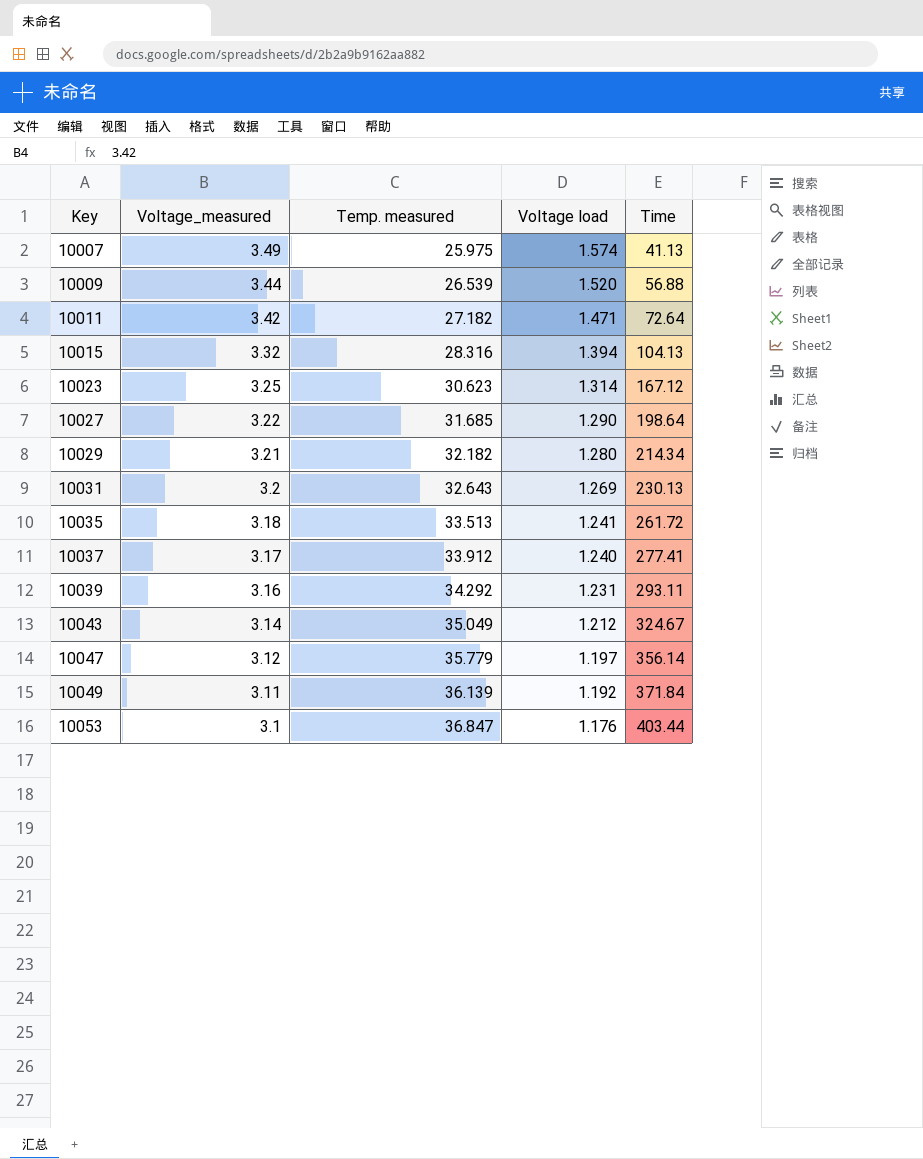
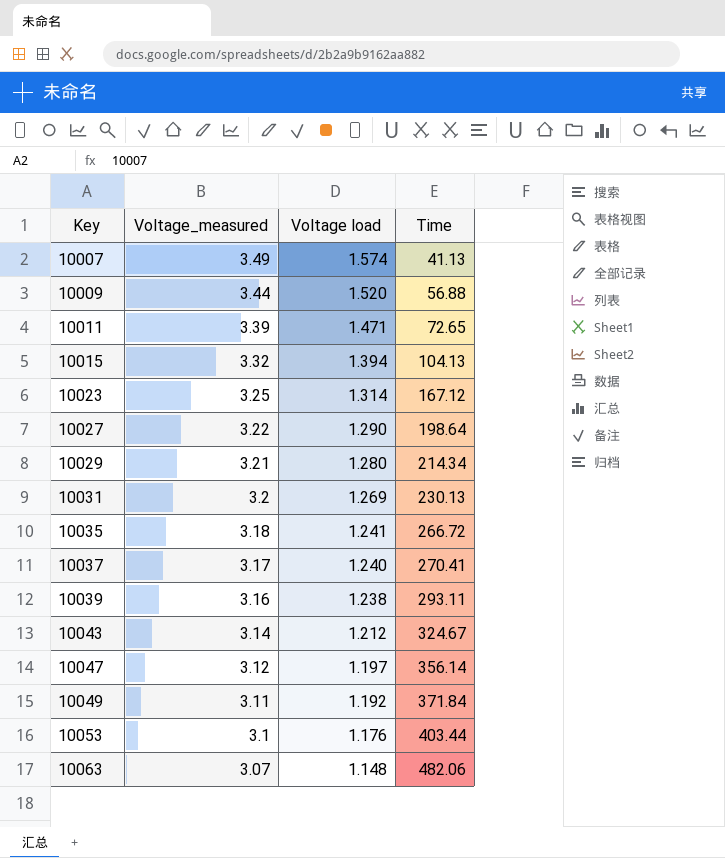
column Temp. measured | position: 3 -> none
10011 | Voltage_measured: 3.42 -> 3.39
10011 | Time: 72.64 -> 72.65
10035 | Time: 261.72 -> 266.72
10037 | Time: 277.41 -> 270.41
10039 | Voltage load: 1.231 -> 1.238
row 10063: none -> 3.07 | 1.148 | 482.06

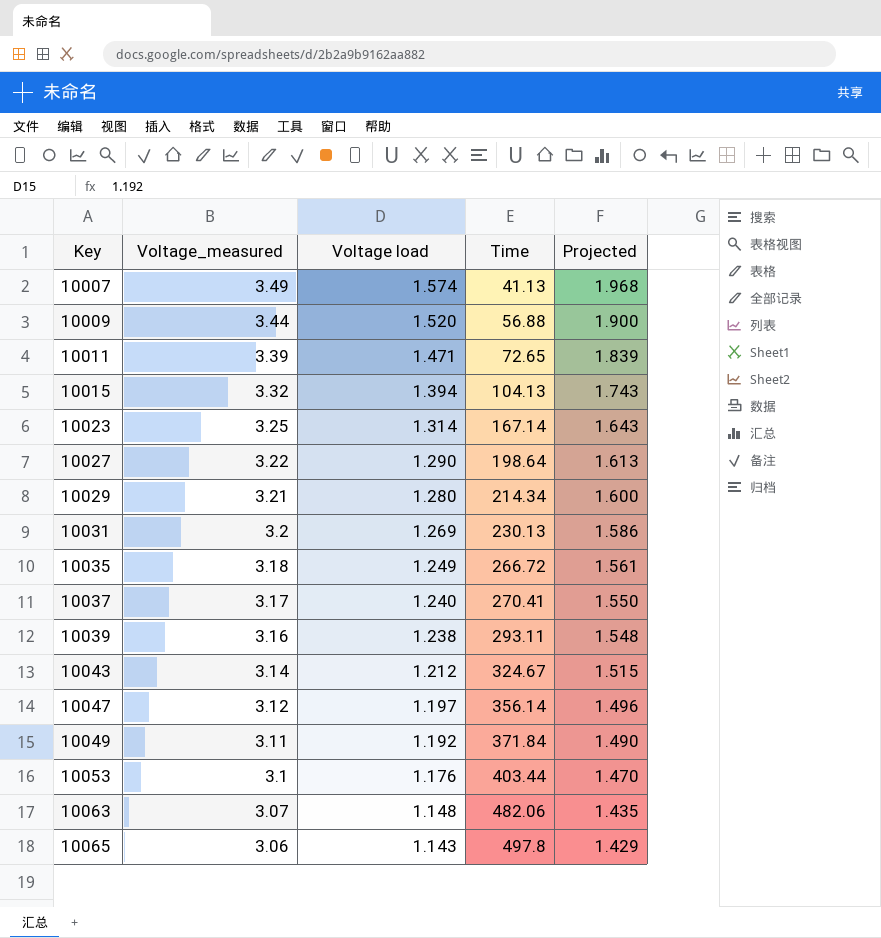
column Projected | formula: none -> [Voltage load] * 1.25
10023 | Time: 167.12 -> 167.14
10035 | Voltage load: 1.241 -> 1.249
row 10065: none -> 3.06 | 1.143 | 497.8 | 1.429

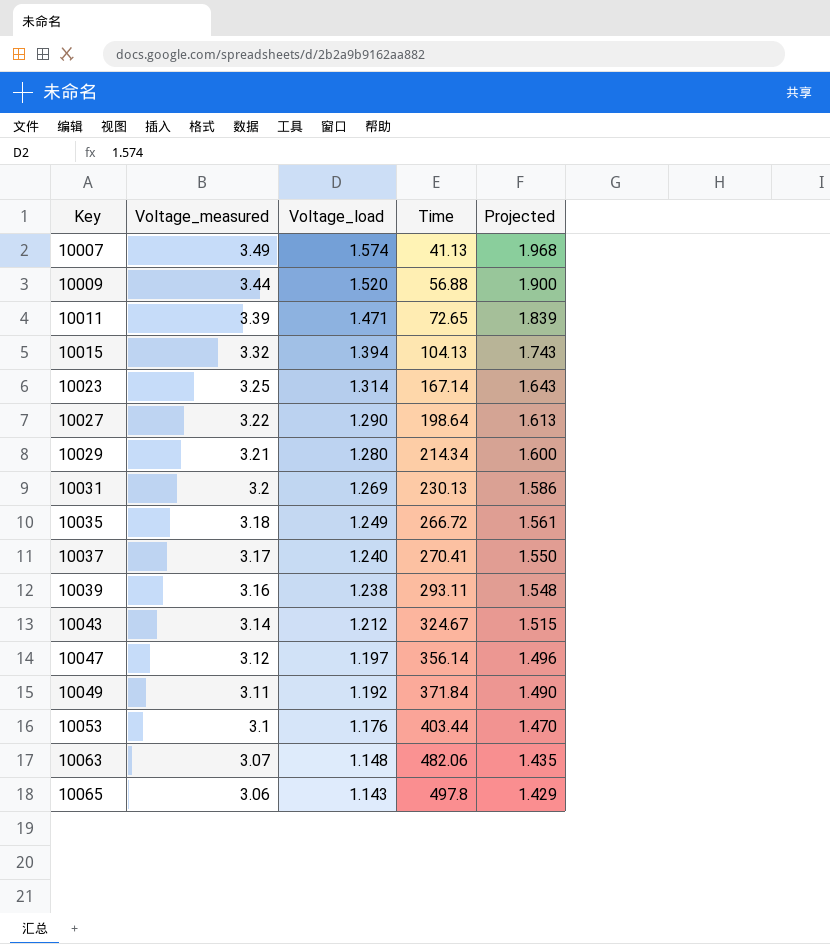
column name: Voltage load -> Voltage_load

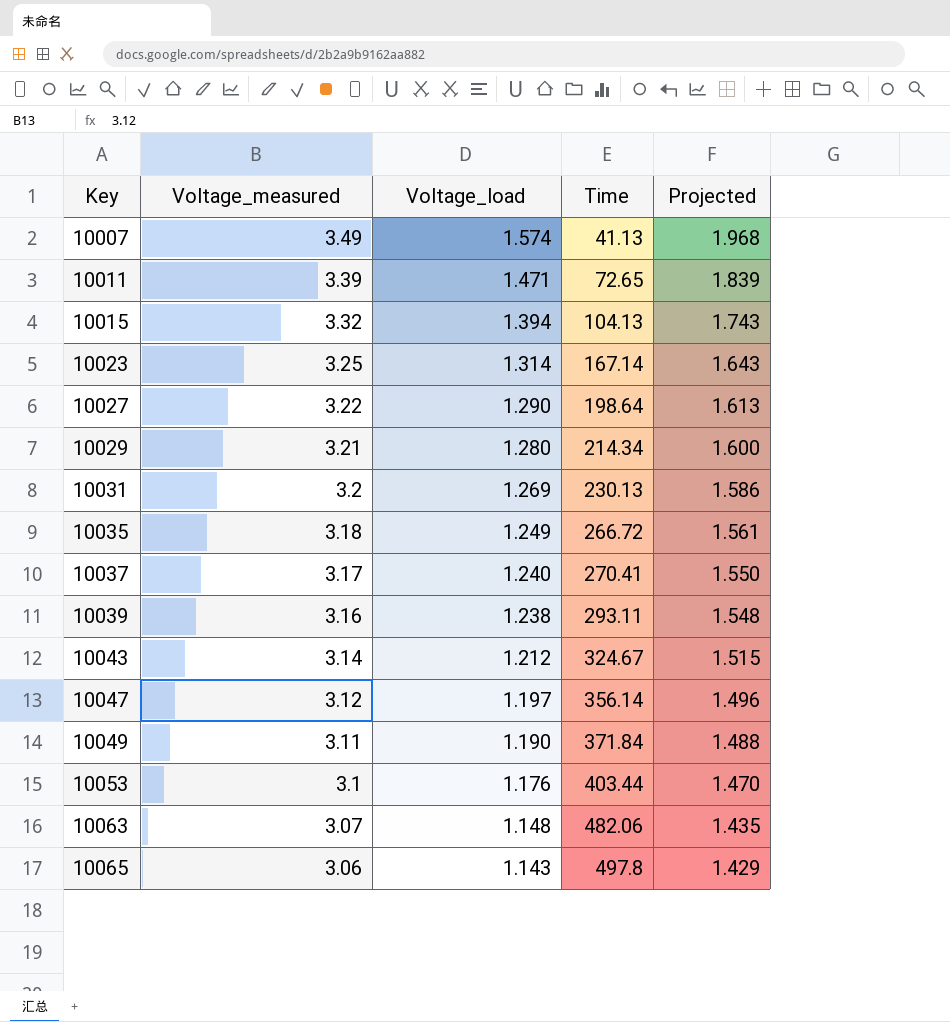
row 10009: 3.44 | 1.520 | 56.88 | 1.900 -> none
10049 | Voltage_load: 1.192 -> 1.190
10049 | Projected: 1.490 -> 1.488

